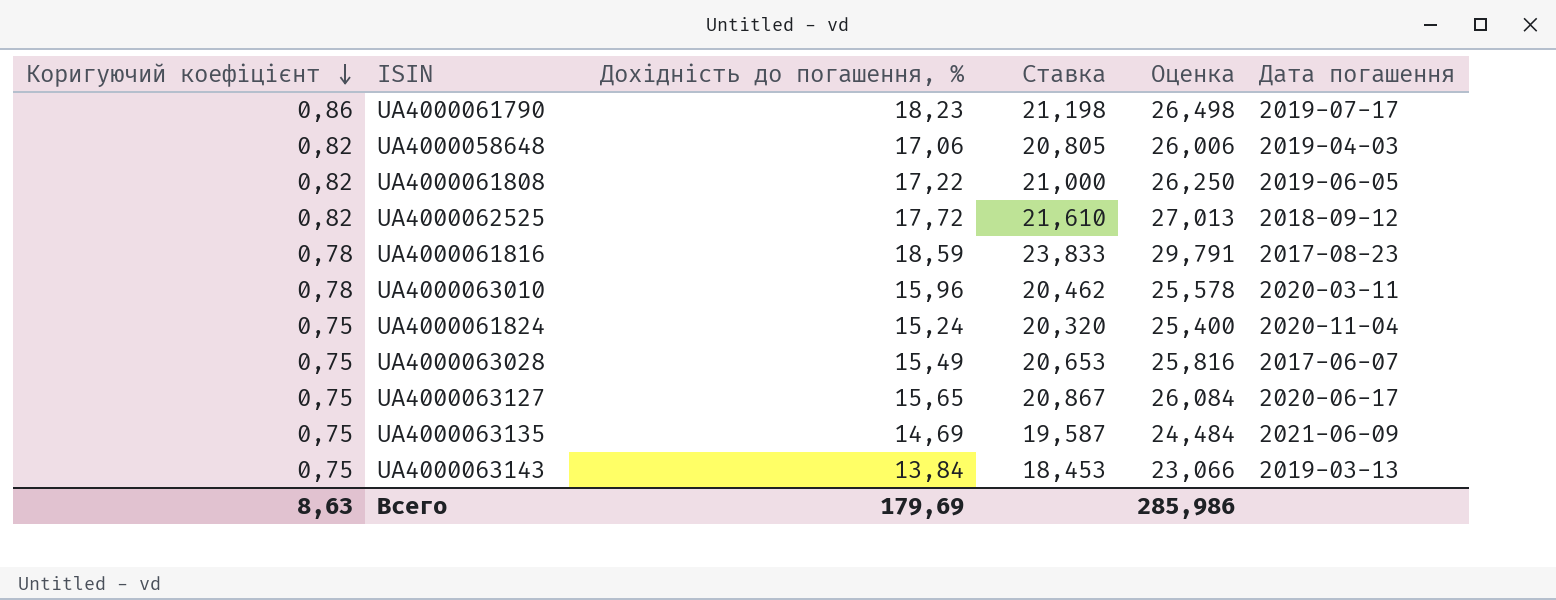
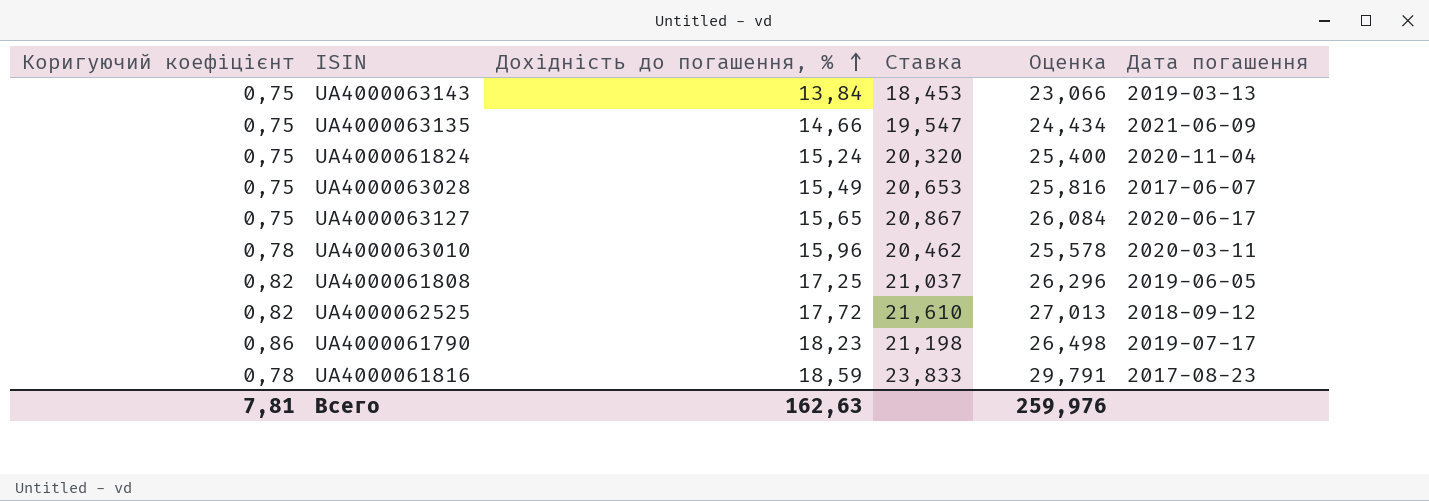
row order: Коригуючий коефіцієнт descending -> Дохідність до погашення, % ascending
row UA4000058648: 0,82 | 17,06 | 20,805 | 26,006 | 2019-04-03 -> none
UA4000063135 | Дохідність до погашення, %: 14,69 -> 14,66
UA4000063135 | Ставка: 19,587 -> 19,547
UA4000063135 | Оценка: 24,484 -> 24,434
UA4000061808 | Дохідність до погашення, %: 17,22 -> 17,25
UA4000061808 | Ставка: 21,000 -> 21,037
UA4000061808 | Оценка: 26,250 -> 26,296
Всего | Коригуючий коефіцієнт: 8,63 -> 7,81
Всего | Дохідність до погашення, %: 179,69 -> 162,63
Всего | Оценка: 285,986 -> 259,976

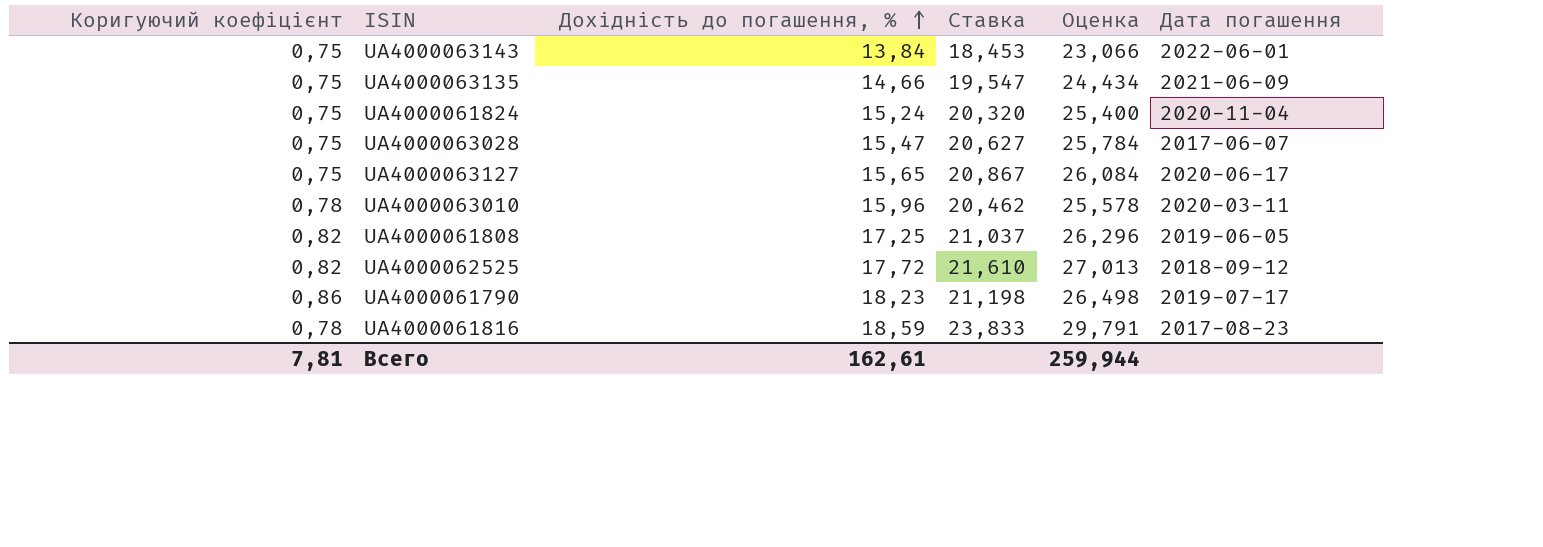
UA4000063143 | Дата погашення: 2019-03-13 -> 2022-06-01
UA4000063028 | Дохідність до погашення, %: 15,49 -> 15,47
UA4000063028 | Ставка: 20,653 -> 20,627
UA4000063028 | Оценка: 25,816 -> 25,784
Всего | Дохідність до погашення, %: 162,63 -> 162,61
Всего | Оценка: 259,976 -> 259,944

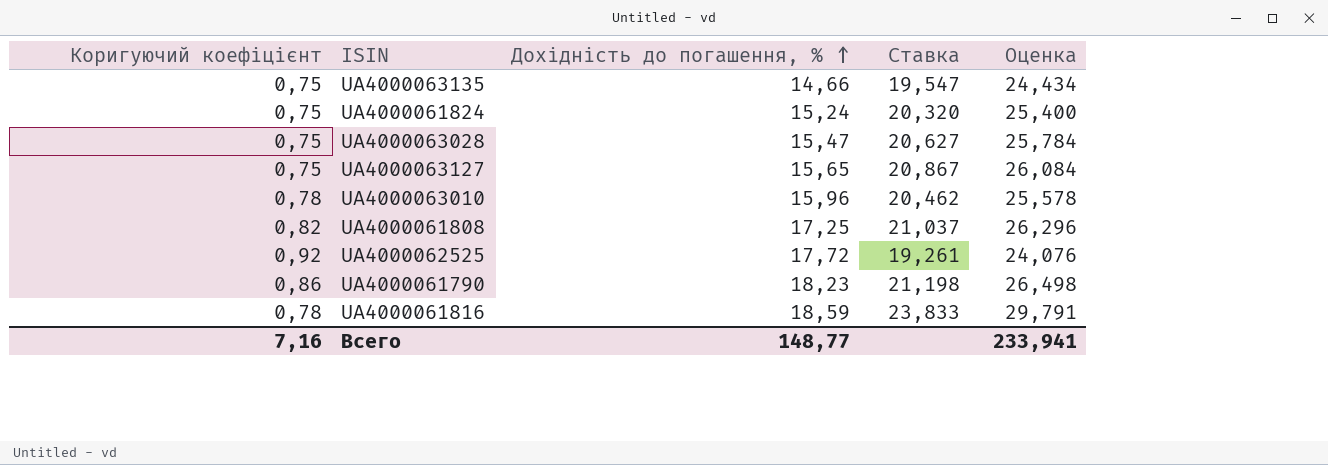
column Дата погашення | position: 6 -> none
row UA4000063143: 0,75 | 13,84 | 18,453 | 23,066 | 2022-06-01 -> none
UA4000062525 | Коригуючий коефіцієнт: 0,82 -> 0,92
UA4000062525 | Ставка: 21,610 -> 19,261
UA4000062525 | Оценка: 27,013 -> 24,076
Всего | Коригуючий коефіцієнт: 7,81 -> 7,16
Всего | Дохідність до погашення, %: 162,61 -> 148,77
Всего | Оценка: 259,944 -> 233,941

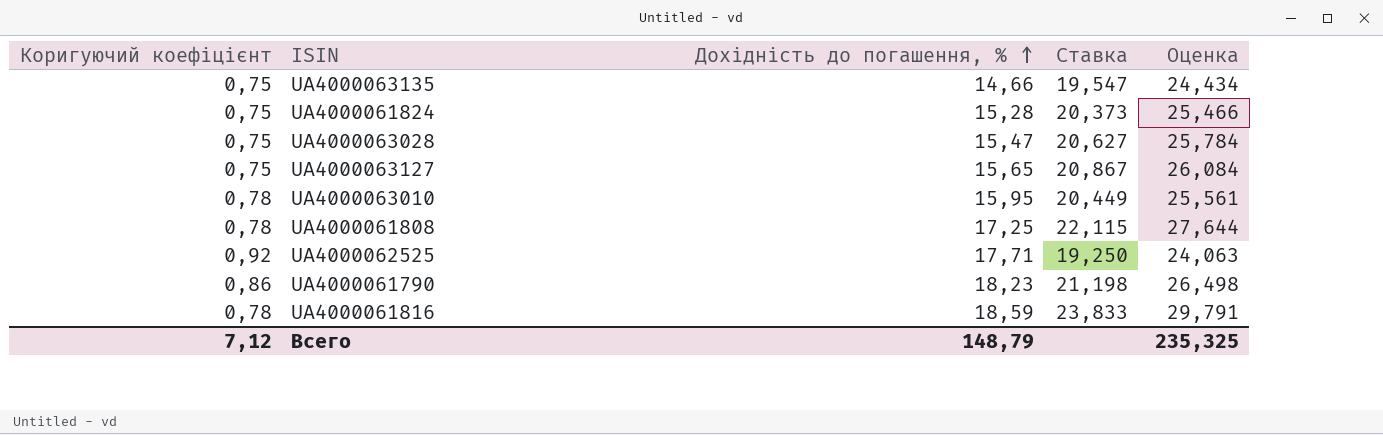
UA4000061824 | Дохідність до погашення, %: 15,24 -> 15,28
UA4000061824 | Ставка: 20,320 -> 20,373
UA4000061824 | Оценка: 25,400 -> 25,466
UA4000063010 | Дохідність до погашення, %: 15,96 -> 15,95
UA4000063010 | Ставка: 20,462 -> 20,449
UA4000063010 | Оценка: 25,578 -> 25,561
UA4000061808 | Коригуючий коефіцієнт: 0,82 -> 0,78
UA4000061808 | Ставка: 21,037 -> 22,115
UA4000061808 | Оценка: 26,296 -> 27,644
UA4000062525 | Дохідність до погашення, %: 17,72 -> 17,71
UA4000062525 | Ставка: 19,261 -> 19,250
UA4000062525 | Оценка: 24,076 -> 24,063
Всего | Коригуючий коефіцієнт: 7,16 -> 7,12
Всего | Дохідність до погашення, %: 148,77 -> 148,79
Всего | Оценка: 233,941 -> 235,325

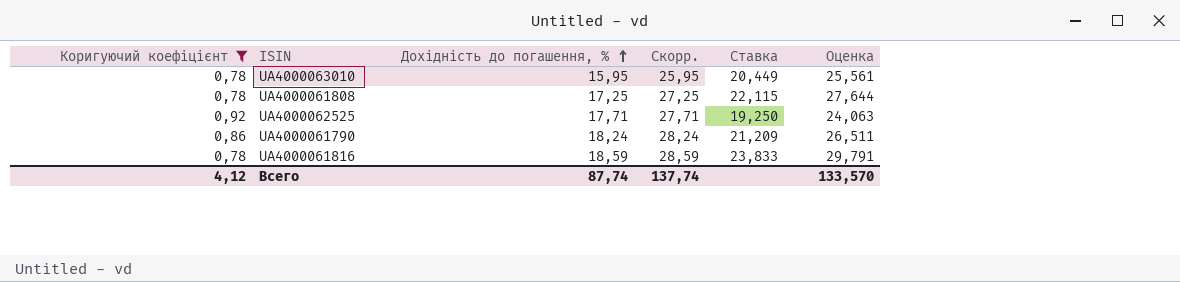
filter: none -> Коригуючий коефіцієнт != 0,75
column Скорр. | formula: none -> [Дохідність до погашення, %] + 10
UA4000061790 | Дохідність до погашення, %: 18,23 -> 18,24
UA4000061790 | Ставка: 21,198 -> 21,209
UA4000061790 | Оценка: 26,498 -> 26,511
Всего | Коригуючий коефіцієнт: 7,12 -> 4,12
Всего | Дохідність до погашення, %: 148,79 -> 87,74
Всего | Оценка: 235,325 -> 133,570

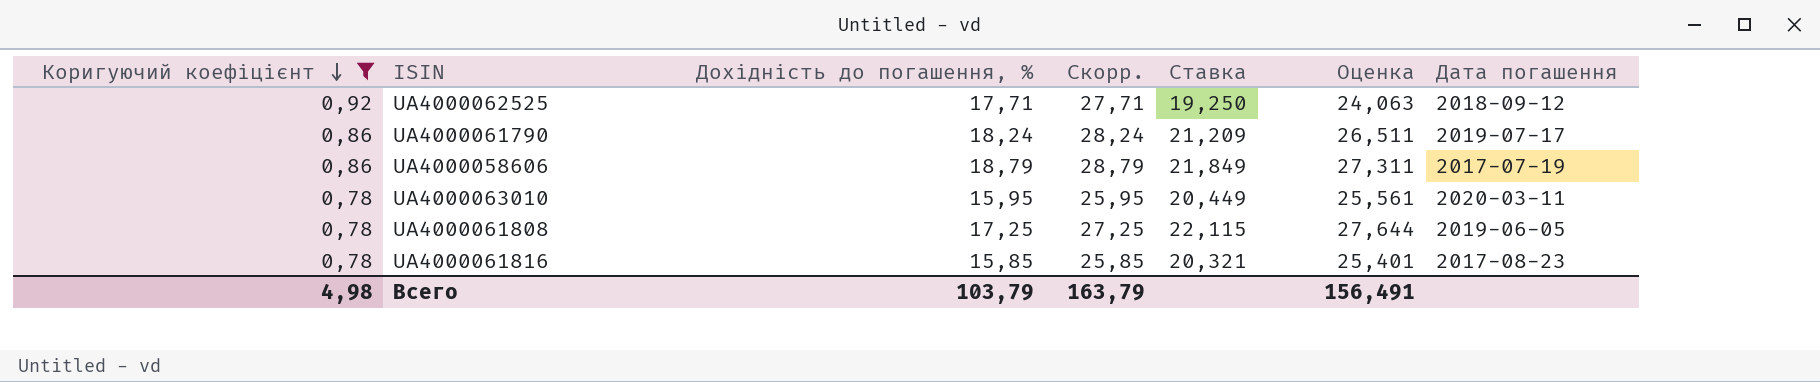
row order: Дохідність до погашення, % ascending -> Коригуючий коефіцієнт descending
column Дата погашення | position: none -> 7
row UA4000058606: none -> 0,86 | 18,79 | 28,79 | 21,849 | 27,311 | 2017-07-19
UA4000061816 | Дохідність до погашення, %: 18,59 -> 15,85
UA4000061816 | Скорр.: 28,59 -> 25,85
UA4000061816 | Ставка: 23,833 -> 20,321
UA4000061816 | Оценка: 29,791 -> 25,401
Всего | Коригуючий коефіцієнт: 4,12 -> 4,98
Всего | Дохідність до погашення, %: 87,74 -> 103,79
Всего | Скорр.: 137,74 -> 163,79
Всего | Оценка: 133,570 -> 156,491

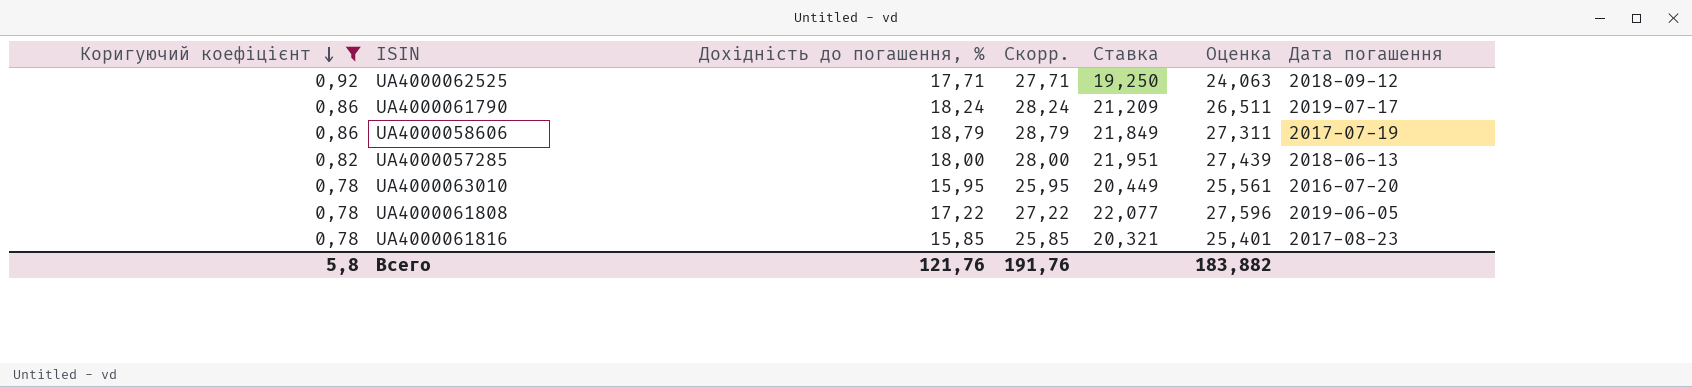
row UA4000057285: none -> 0,82 | 18,00 | 28,00 | 21,951 | 27,439 | 2018-06-13
UA4000063010 | Дата погашення: 2020-03-11 -> 2016-07-20
UA4000061808 | Дохідність до погашення, %: 17,25 -> 17,22
UA4000061808 | Скорр.: 27,25 -> 27,22
UA4000061808 | Ставка: 22,115 -> 22,077
UA4000061808 | Оценка: 27,644 -> 27,596
Всего | Коригуючий коефіцієнт: 4,98 -> 5,8
Всего | Дохідність до погашення, %: 103,79 -> 121,76
Всего | Скорр.: 163,79 -> 191,76
Всего | Оценка: 156,491 -> 183,882

